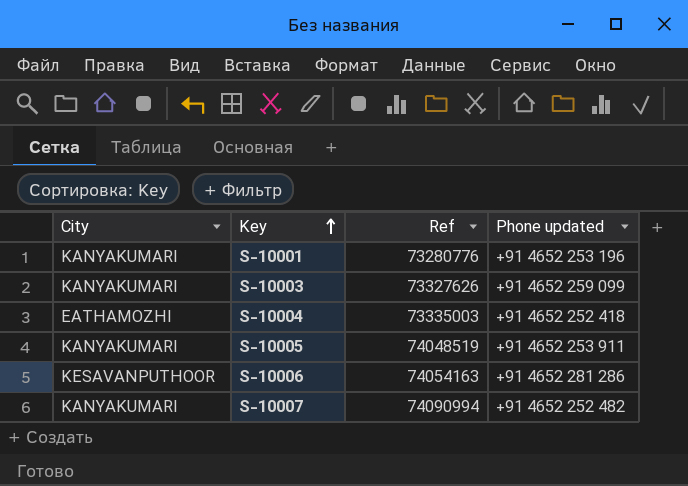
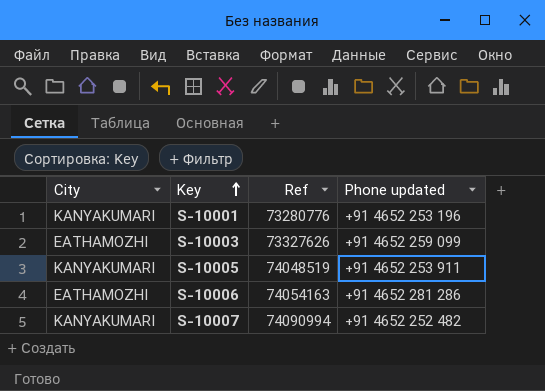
row S-10004: EATHAMOZHI | 73335003 | +91 4652 252 418 -> none
S-10003 | City: KANYAKUMARI -> EATHAMOZHI
S-10006 | City: KESAVANPUTHOOR -> EATHAMOZHI

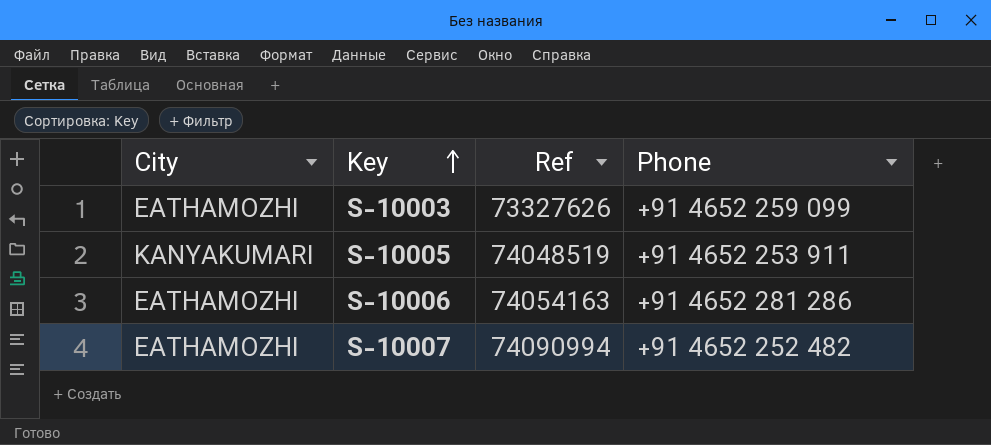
column name: Phone updated -> Phone
row S-10001: KANYAKUMARI | 73280776 | +91 4652 253 196 -> none
S-10007 | City: KANYAKUMARI -> EATHAMOZHI

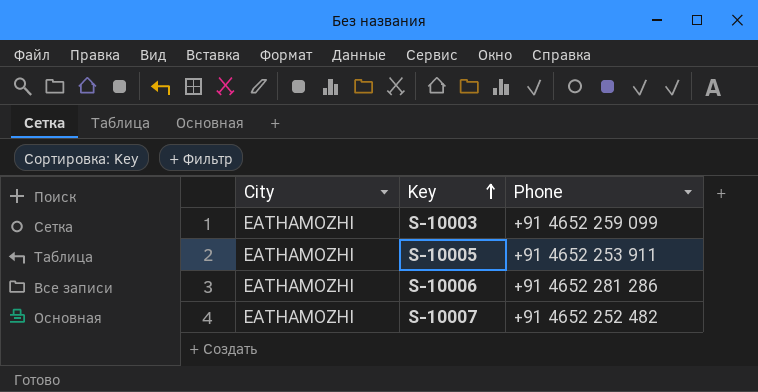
column Ref | position: 3 -> none
S-10005 | City: KANYAKUMARI -> EATHAMOZHI

